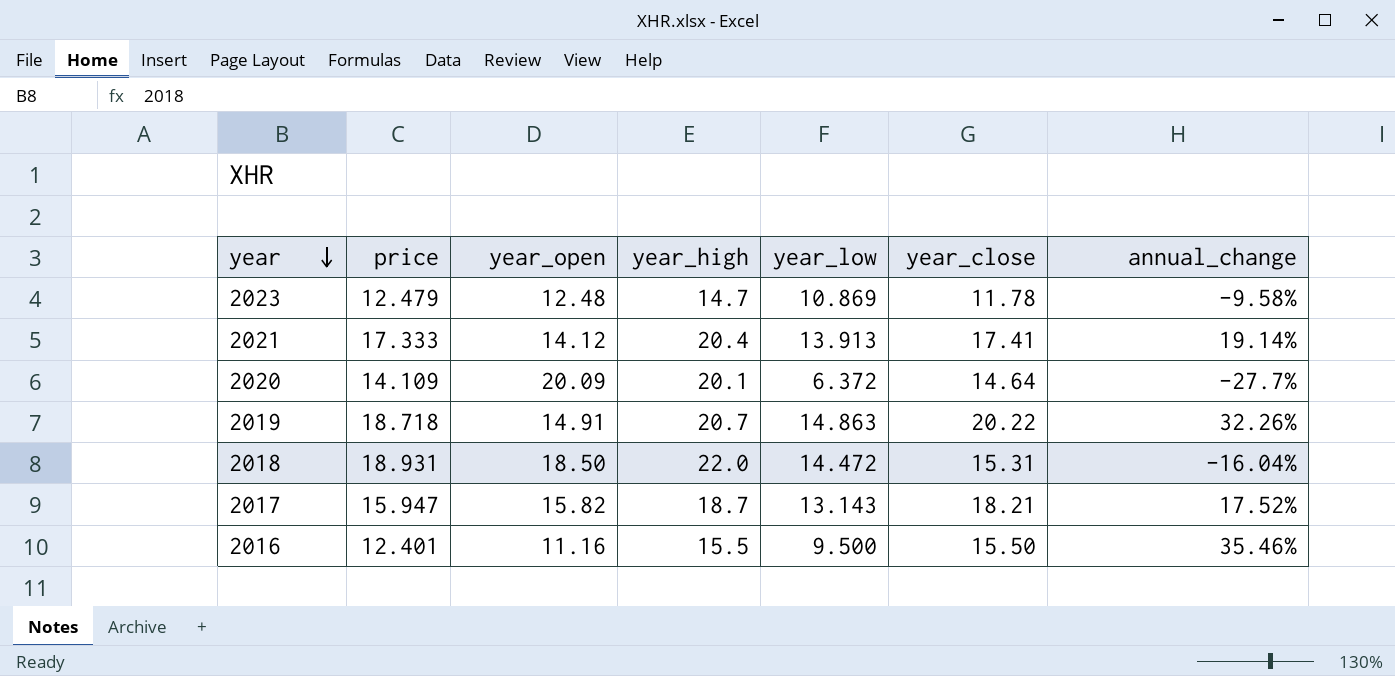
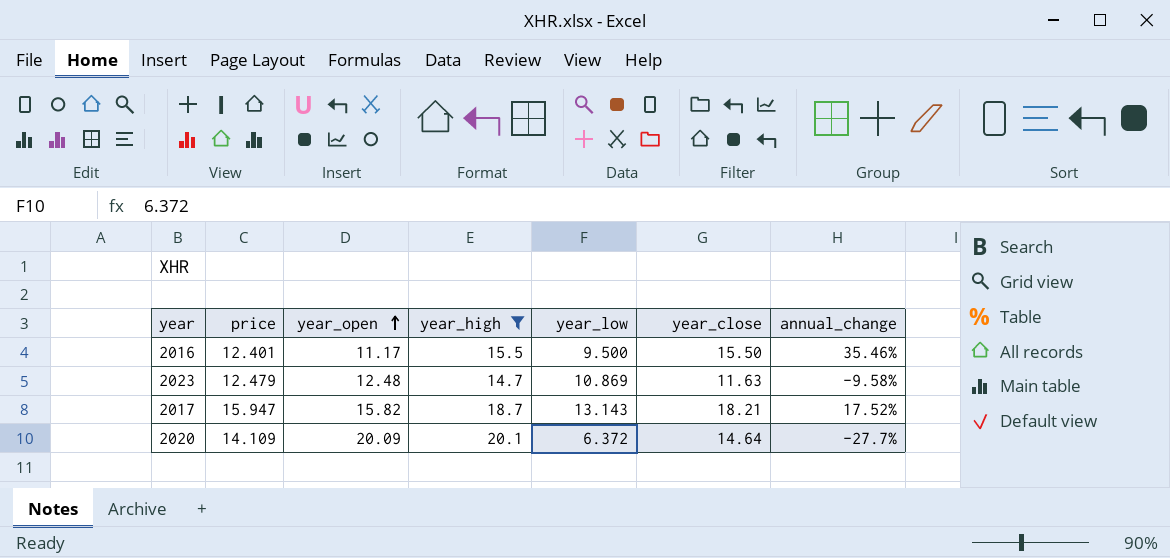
filter: none -> year_high <= 20.1
row order: year descending -> year_open ascending
2016 | year_open: 11.16 -> 11.17
2023 | year_close: 11.78 -> 11.63

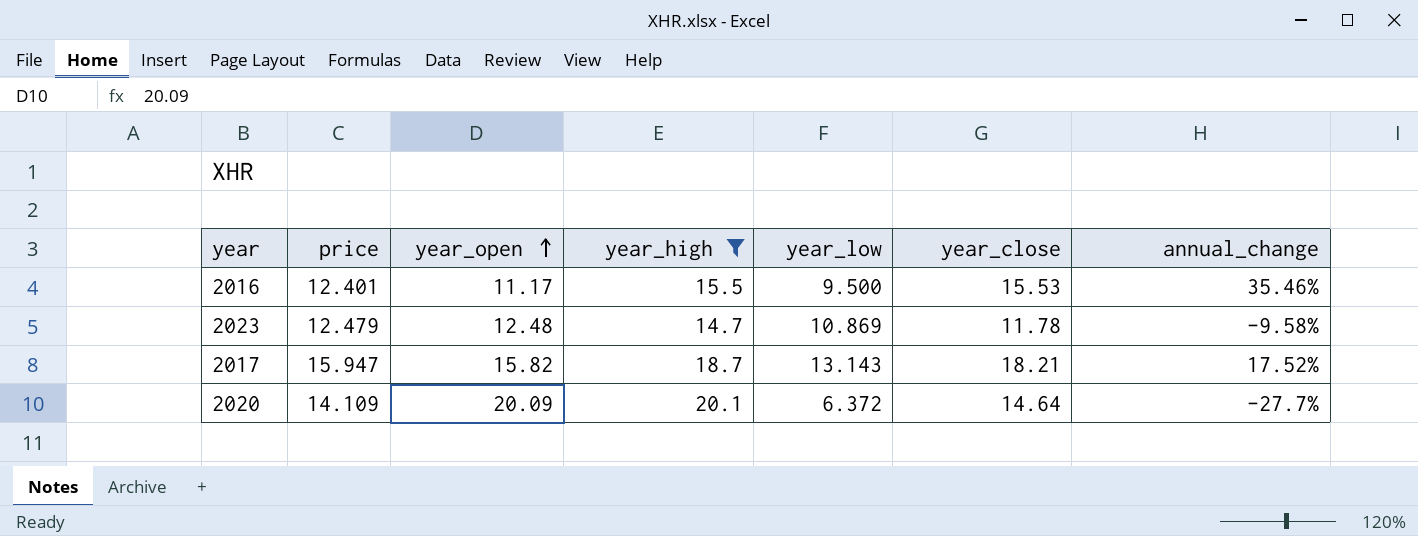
2016 | year_close: 15.50 -> 15.53
2023 | year_close: 11.63 -> 11.78

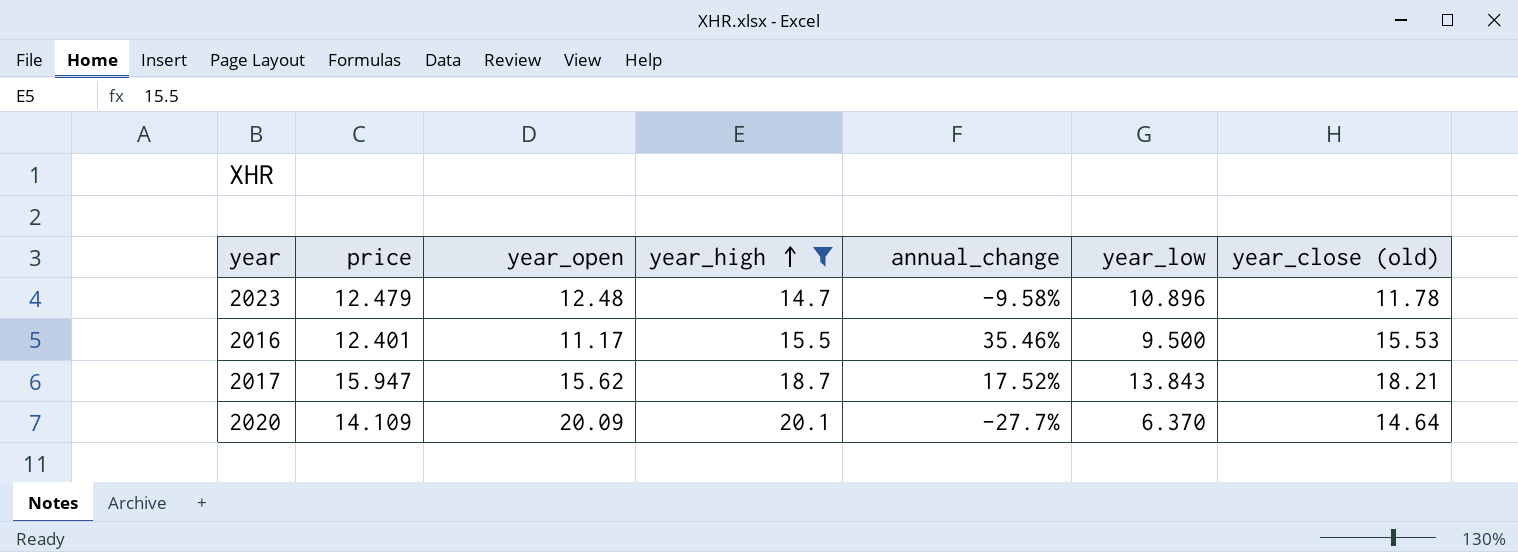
row order: year_open ascending -> year_high ascending
column annual_change | position: 7 -> 5
column name: year_close -> year_close (old)
2023 | year_low: 10.869 -> 10.896
2017 | year_open: 15.82 -> 15.62
2017 | year_low: 13.143 -> 13.843
2020 | year_low: 6.372 -> 6.370

